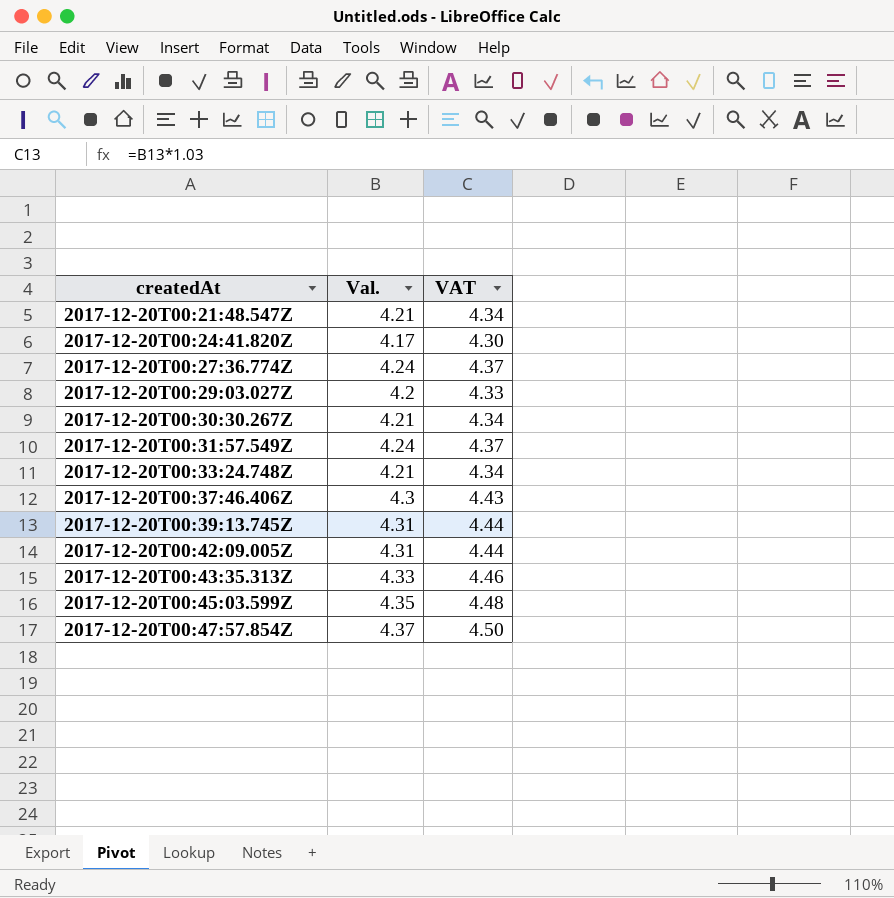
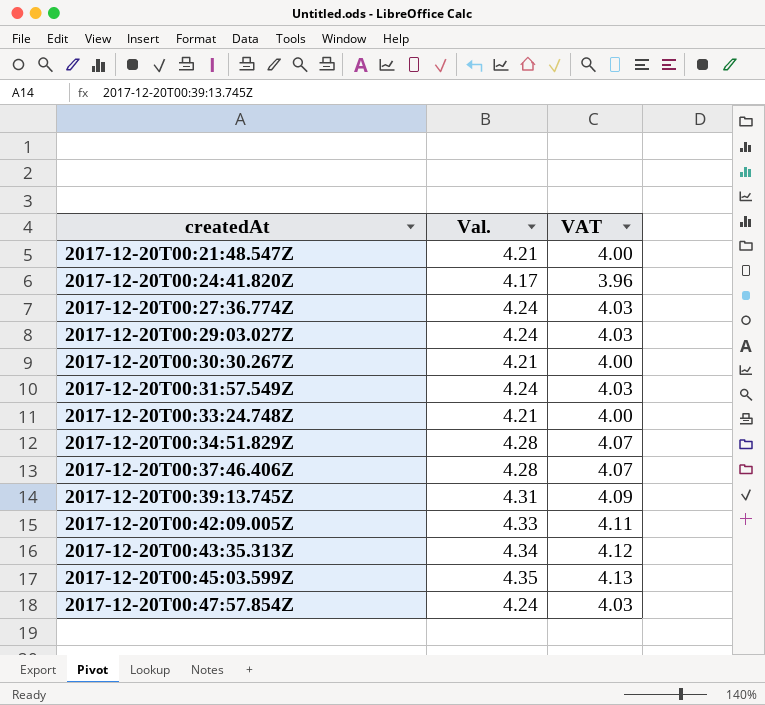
column VAT | formula: [Val.] * 1.03 -> [Val.] * 0.95
2017-12-20T00:29:03.027Z | Val.: 4.2 -> 4.24
row 2017-12-20T00:34:51.829Z: none -> 4.28 | 4.07
2017-12-20T00:37:46.406Z | Val.: 4.3 -> 4.28
2017-12-20T00:42:09.005Z | Val.: 4.31 -> 4.33
2017-12-20T00:43:35.313Z | Val.: 4.33 -> 4.34
2017-12-20T00:47:57.854Z | Val.: 4.37 -> 4.24

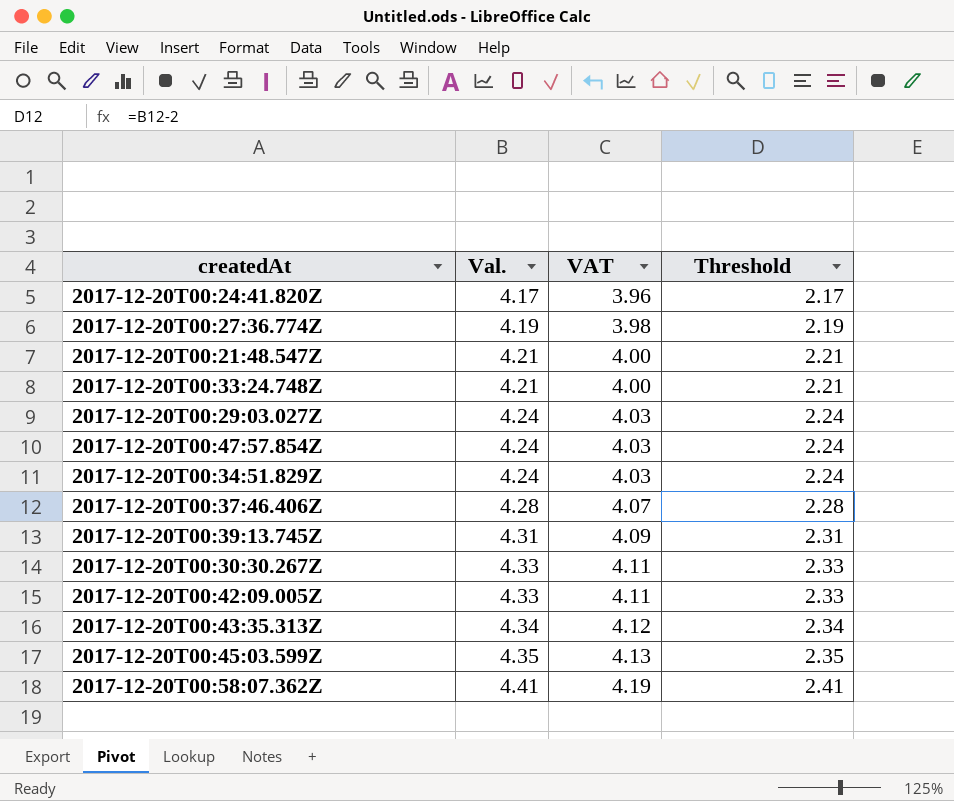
row order: createdAt ascending -> Val. ascending
column Threshold | formula: none -> [Val.] - 2
row 2017-12-20T00:31:57.549Z: 4.24 | 4.03 -> none
2017-12-20T00:27:36.774Z | Val.: 4.24 -> 4.19
2017-12-20T00:27:36.774Z | VAT: 4.03 -> 3.98
2017-12-20T00:34:51.829Z | Val.: 4.28 -> 4.24
2017-12-20T00:34:51.829Z | VAT: 4.07 -> 4.03
2017-12-20T00:30:30.267Z | Val.: 4.21 -> 4.33
2017-12-20T00:30:30.267Z | VAT: 4.00 -> 4.11
row 2017-12-20T00:58:07.362Z: none -> 4.41 | 4.19 | 2.41

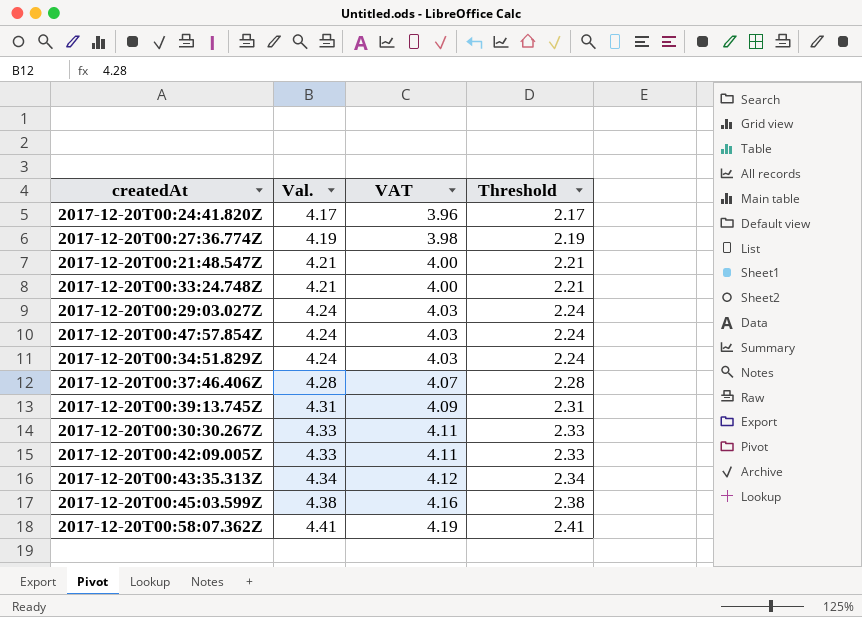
2017-12-20T00:45:03.599Z | Val.: 4.35 -> 4.38
2017-12-20T00:45:03.599Z | VAT: 4.13 -> 4.16
2017-12-20T00:45:03.599Z | Threshold: 2.35 -> 2.38

